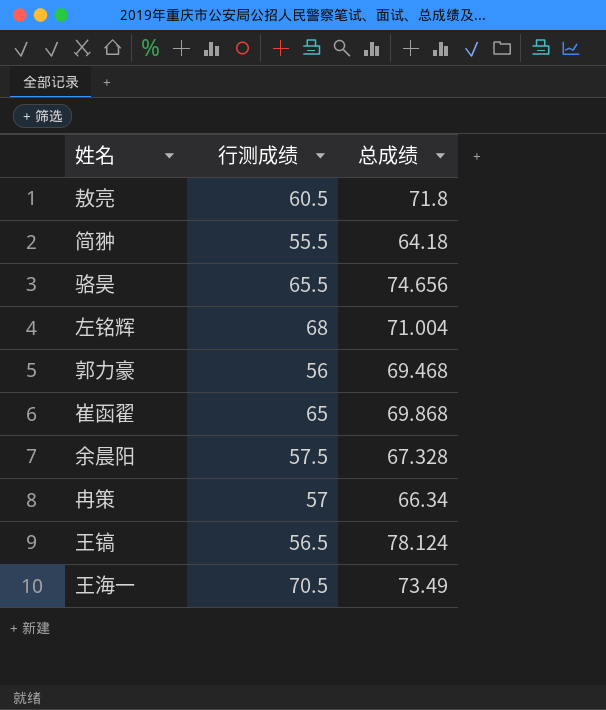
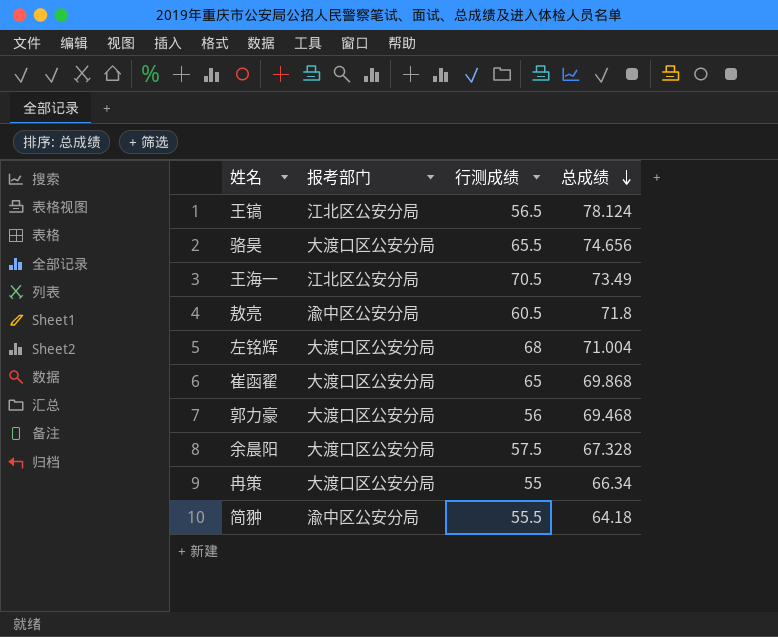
row order: none -> 总成绩 descending
column 报考部门 | position: none -> 2
冉策 | 行测成绩: 57 -> 55

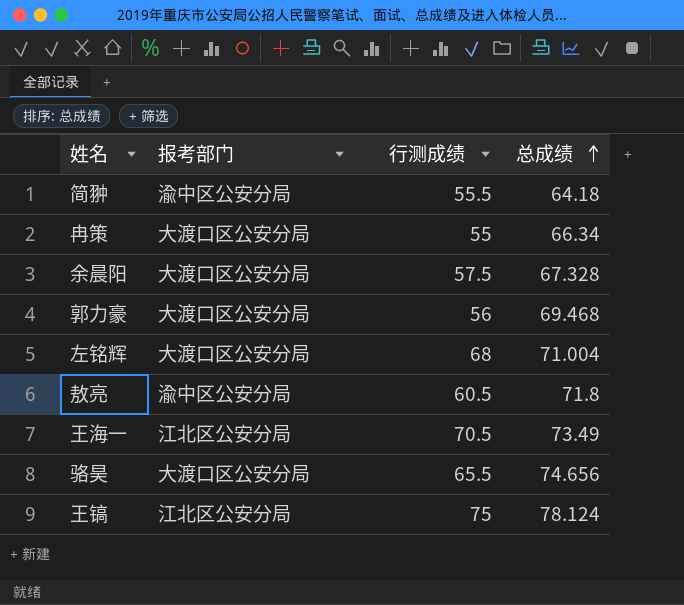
row order: 总成绩 descending -> 总成绩 ascending
row 崔函翟: 大渡口区公安分局 | 65 | 69.868 -> none
王镐 | 行测成绩: 56.5 -> 75

